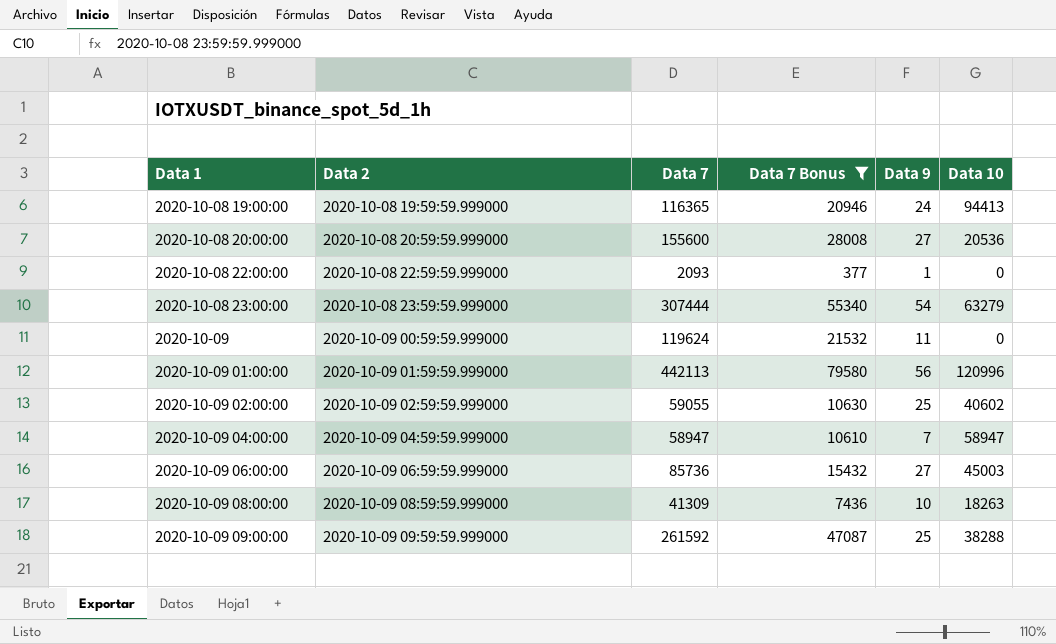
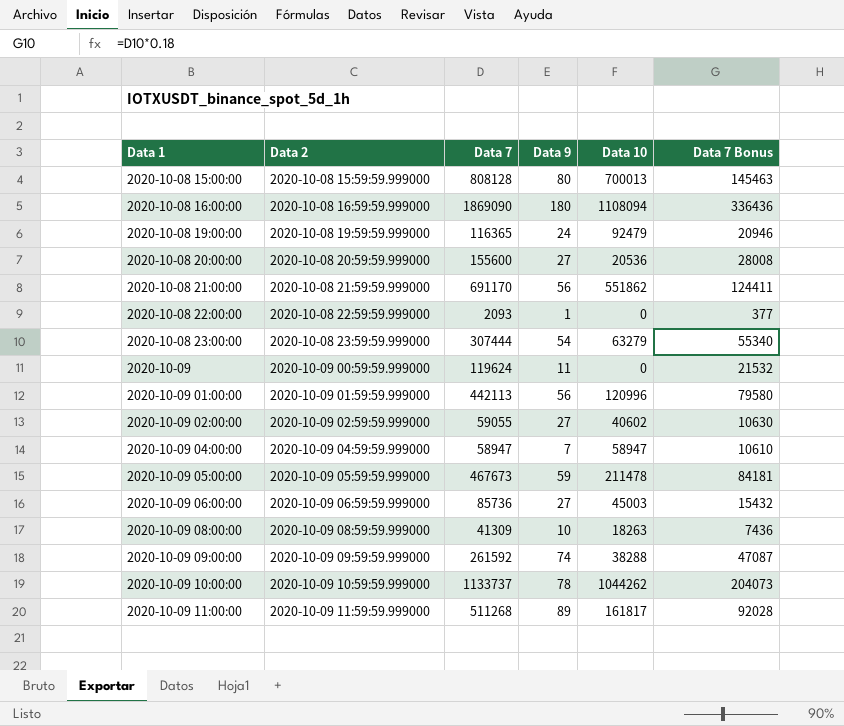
filter: Data 7 Bonus <= 79580 -> none
column Data 7 Bonus | position: 4 -> 6
2020-10-08 19:00:00 | Data 10: 94413 -> 92479
2020-10-09 02:00:00 | Data 9: 25 -> 27
2020-10-09 09:00:00 | Data 9: 25 -> 74

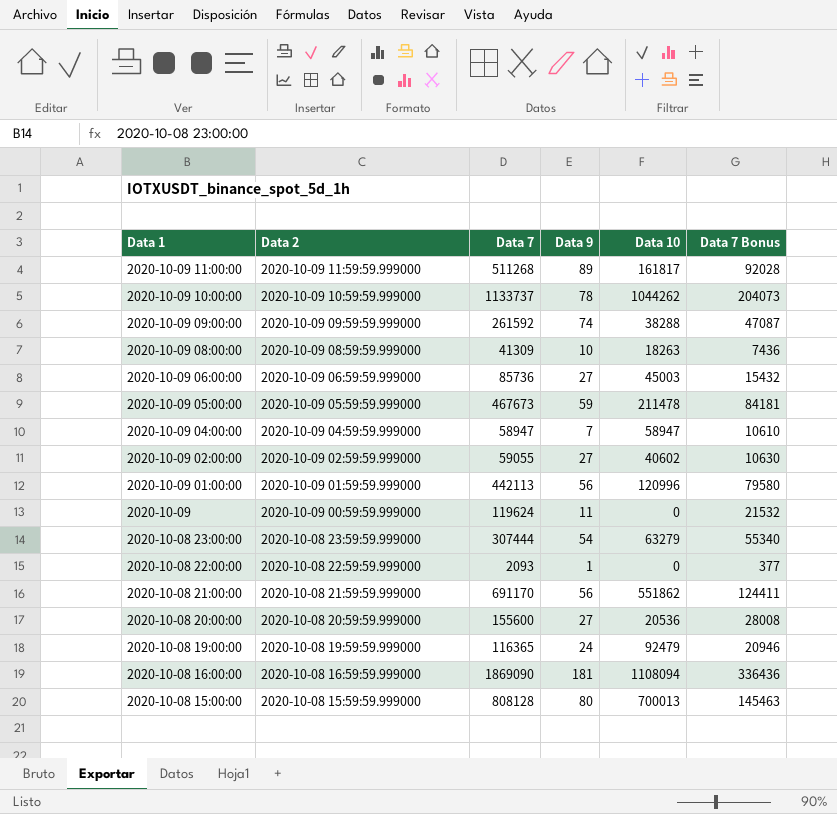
row order: Data 1 ascending -> Data 1 descending
2020-10-08 16:00:00 | Data 9: 180 -> 181

